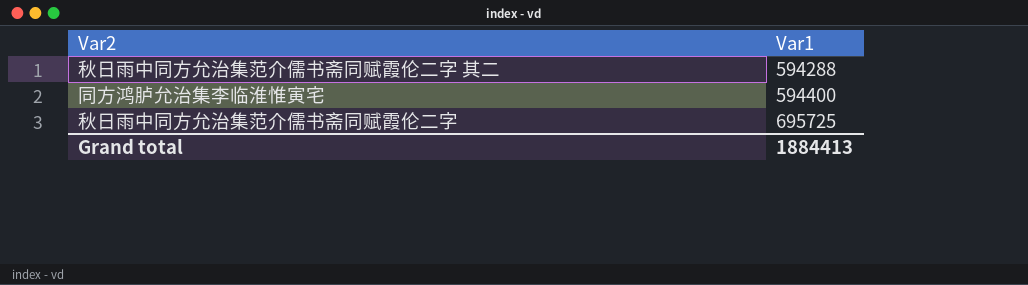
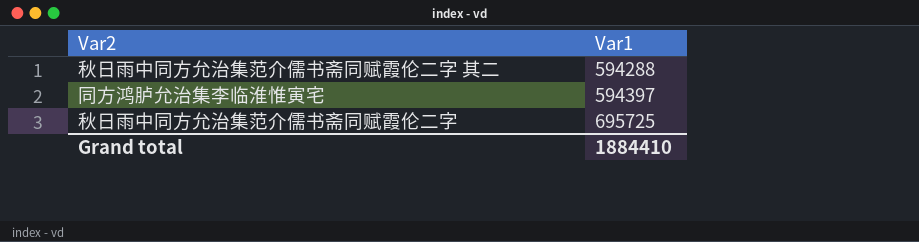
同方鸿胪允治集李临淮惟寅宅 | Var1: 594400 -> 594397
Grand total | Var1: 1884413 -> 1884410

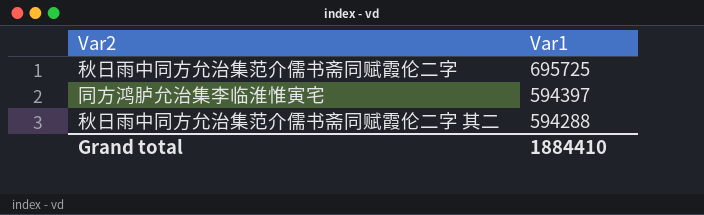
row order: Var1 ascending -> Var1 descending

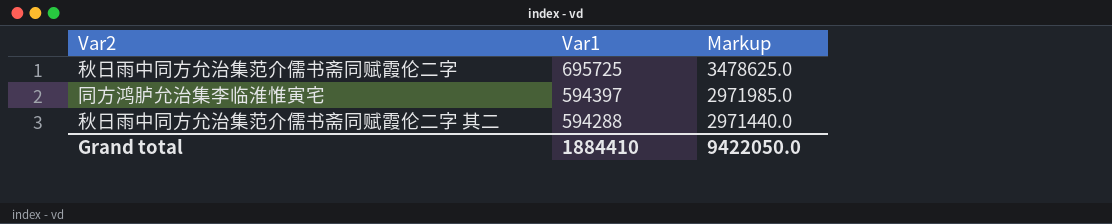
column Markup | formula: none -> [Var1] * 5

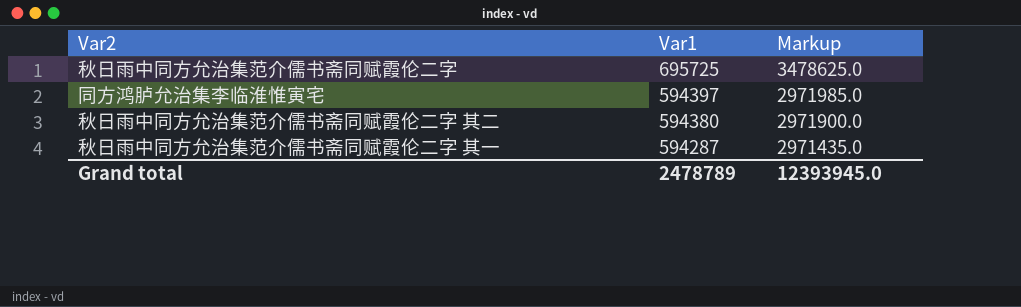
秋日雨中同方允治集范介儒书斋同赋霞伦二字 其二 | Var1: 594288 -> 594380
秋日雨中同方允治集范介儒书斋同赋霞伦二字 其二 | Markup: 2971440.0 -> 2971900.0
row 秋日雨中同方允治集范介儒书斋同赋霞伦二字 其一: none -> 594287 | 2971435.0
Grand total | Var1: 1884410 -> 2478789
Grand total | Markup: 9422050.0 -> 12393945.0

